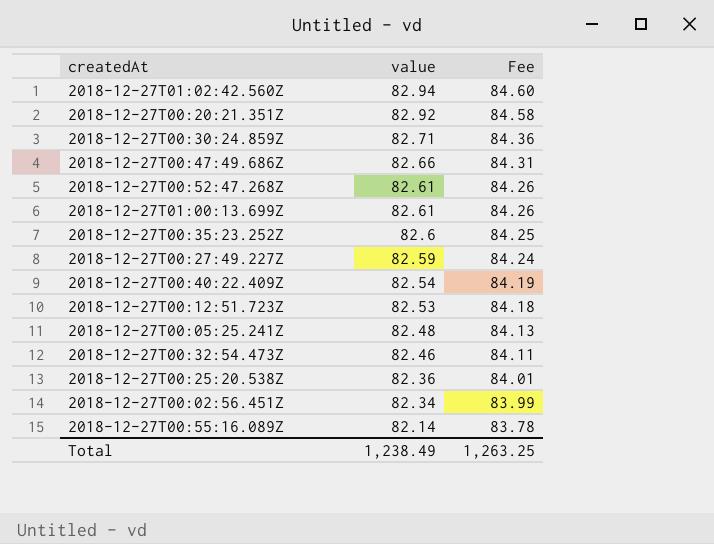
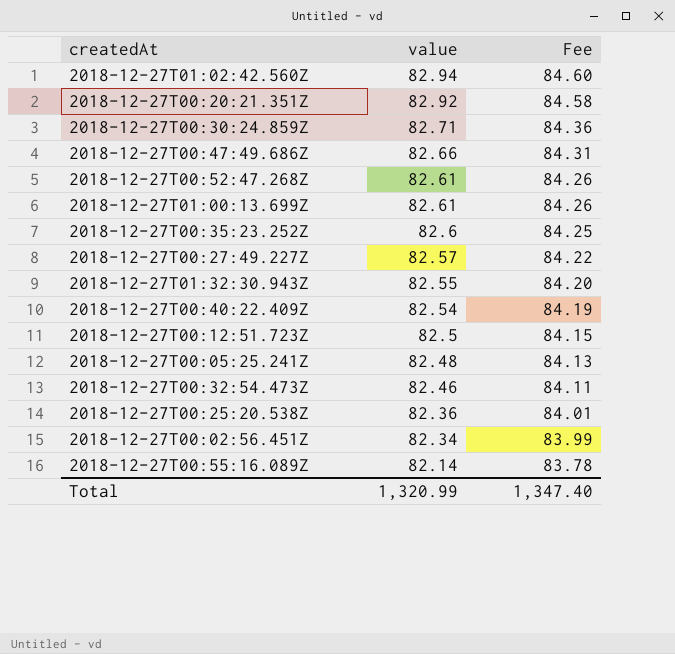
2018-12-27T00:27:49.227Z | value: 82.59 -> 82.57
2018-12-27T00:27:49.227Z | Fee: 84.24 -> 84.22
row 2018-12-27T01:32:30.943Z: none -> 82.55 | 84.20
2018-12-27T00:12:51.723Z | value: 82.53 -> 82.5
2018-12-27T00:12:51.723Z | Fee: 84.18 -> 84.15
Total | value: 1,238.49 -> 1,320.99
Total | Fee: 1,263.25 -> 1,347.40

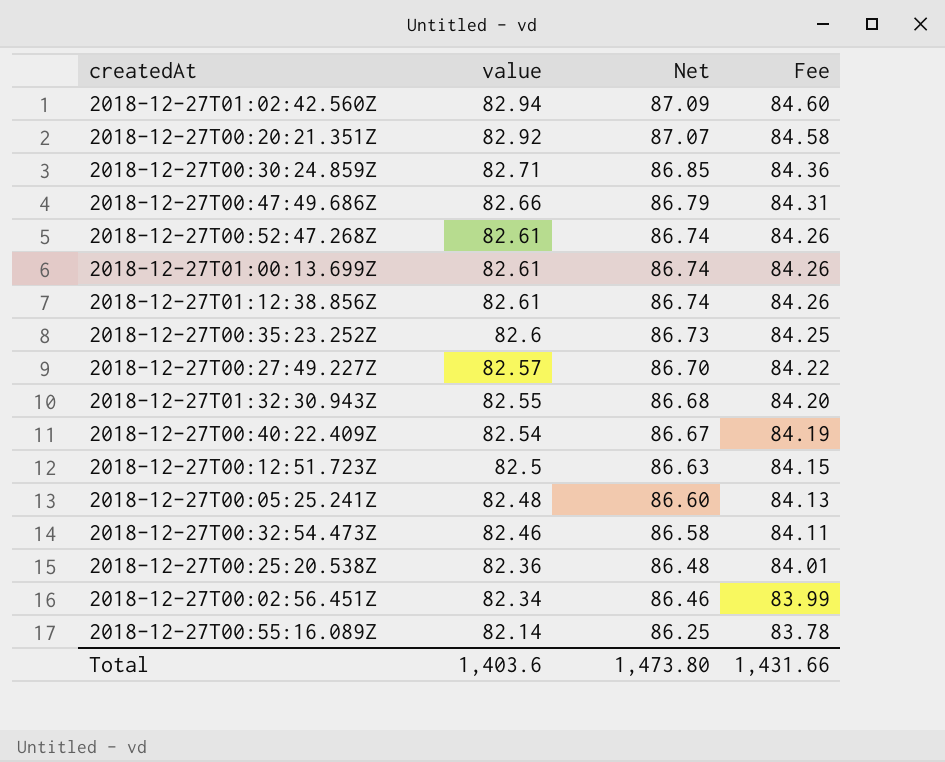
column Net | formula: none -> [value] * 1.05
row 2018-12-27T01:12:38.856Z: none -> 82.61 | 86.74 | 84.26
Total | value: 1,320.99 -> 1,403.6
Total | Fee: 1,347.40 -> 1,431.66

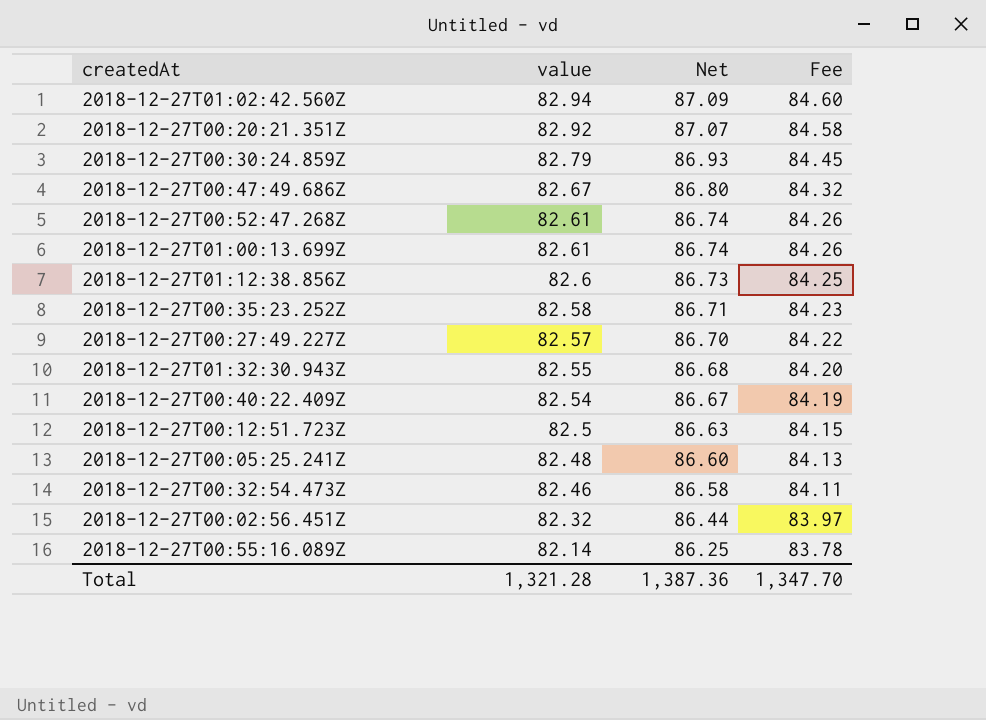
row 2018-12-27T00:25:20.538Z: 82.36 | 86.48 | 84.01 -> none
2018-12-27T00:30:24.859Z | value: 82.71 -> 82.79
2018-12-27T00:30:24.859Z | Net: 86.85 -> 86.93
2018-12-27T00:30:24.859Z | Fee: 84.36 -> 84.45
2018-12-27T00:47:49.686Z | value: 82.66 -> 82.67
2018-12-27T00:47:49.686Z | Net: 86.79 -> 86.80
2018-12-27T00:47:49.686Z | Fee: 84.31 -> 84.32
2018-12-27T01:12:38.856Z | value: 82.61 -> 82.6
2018-12-27T01:12:38.856Z | Net: 86.74 -> 86.73
2018-12-27T01:12:38.856Z | Fee: 84.26 -> 84.25
2018-12-27T00:35:23.252Z | value: 82.6 -> 82.58
2018-12-27T00:35:23.252Z | Net: 86.73 -> 86.71
2018-12-27T00:35:23.252Z | Fee: 84.25 -> 84.23
2018-12-27T00:02:56.451Z | value: 82.34 -> 82.32
2018-12-27T00:02:56.451Z | Net: 86.46 -> 86.44
2018-12-27T00:02:56.451Z | Fee: 83.99 -> 83.97
Total | value: 1,403.6 -> 1,321.28
Total | Net: 1,473.80 -> 1,387.36
Total | Fee: 1,431.66 -> 1,347.70

